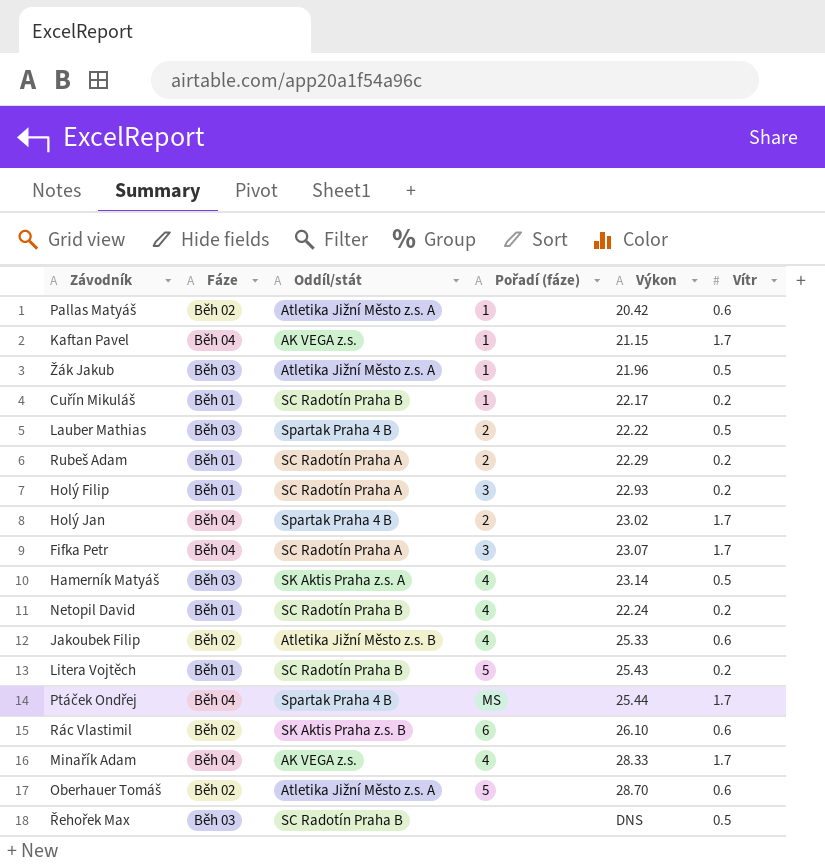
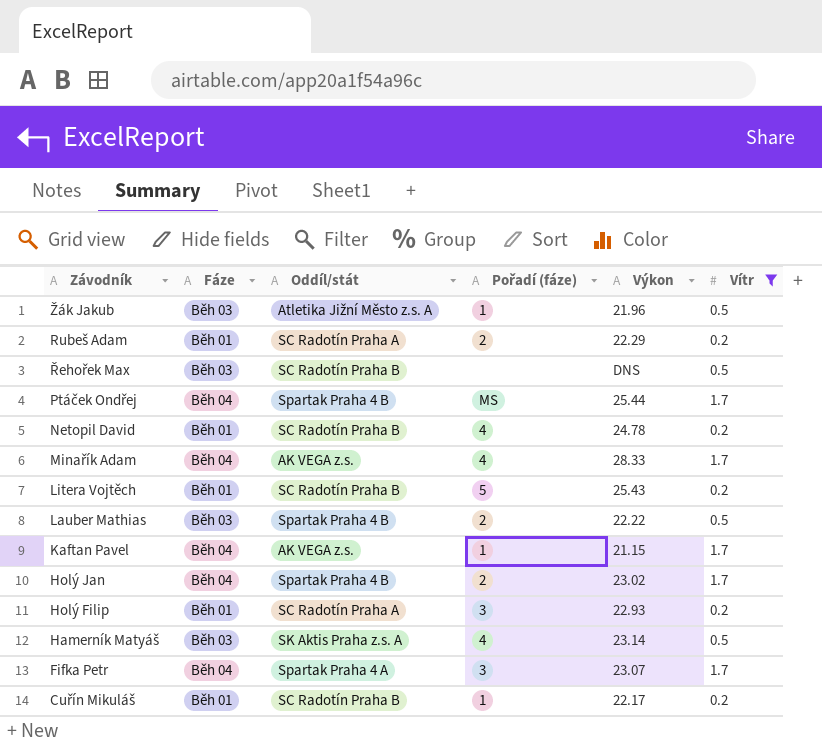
filter: none -> Vítr != 0.6
row order: none -> Závodník descending
Netopil David | Výkon: 22.24 -> 24.78
Fifka Petr | Oddíl/stát: SC Radotín Praha A -> Spartak Praha 4 A

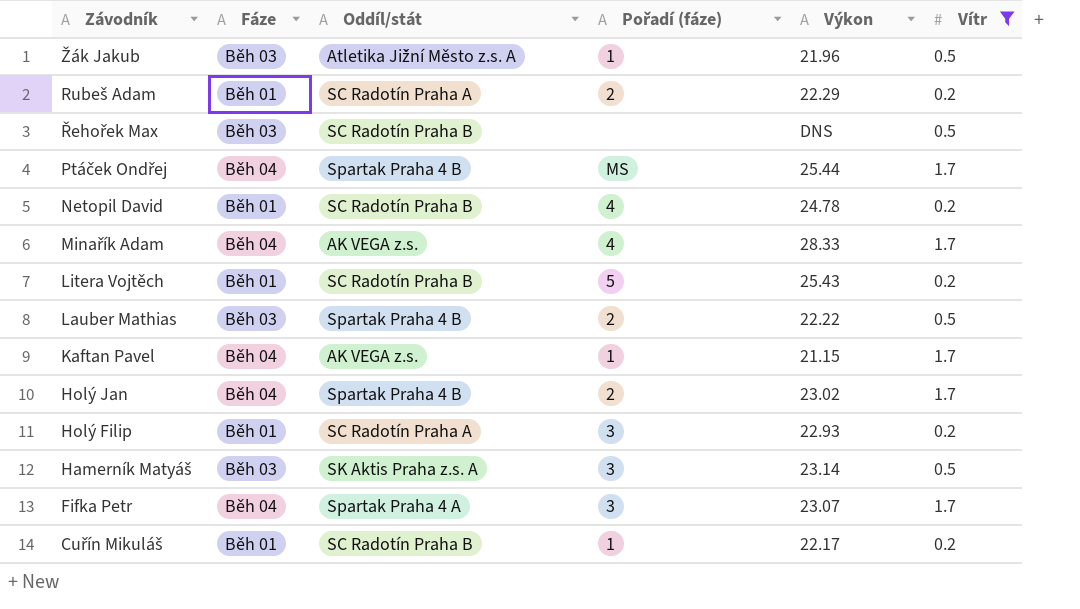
Hamerník Matyáš | Pořadí (fáze): 4 -> 3

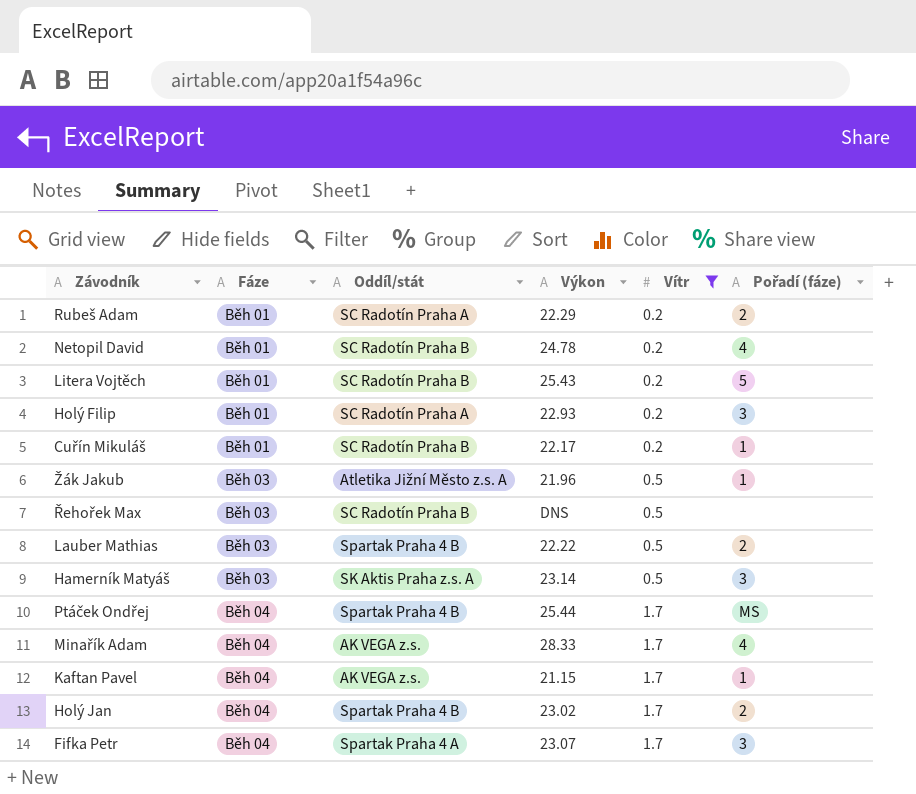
row order: Závodník descending -> Fáze ascending
column Pořadí (fáze) | position: 4 -> 6

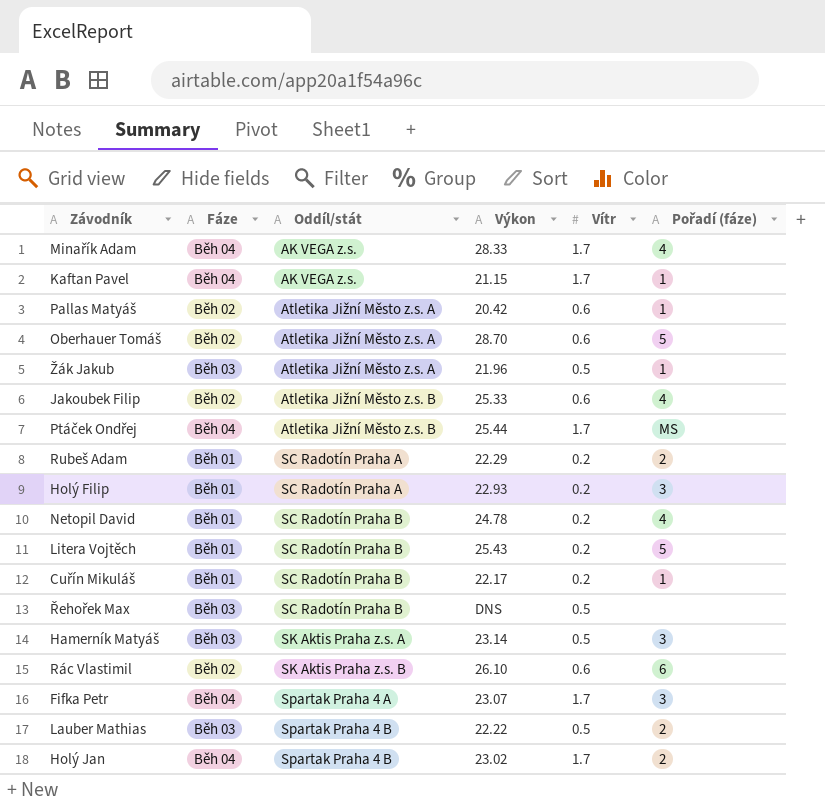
filter: Vítr != 0.6 -> none
row order: Fáze ascending -> Oddíl/stát ascending
Ptáček Ondřej | Oddíl/stát: Spartak Praha 4 B -> Atletika Jižní Město z.s. B

